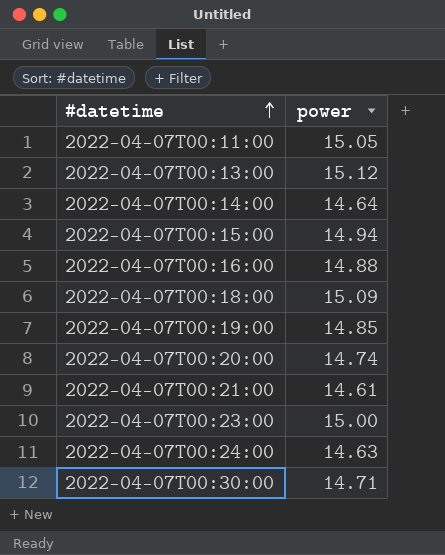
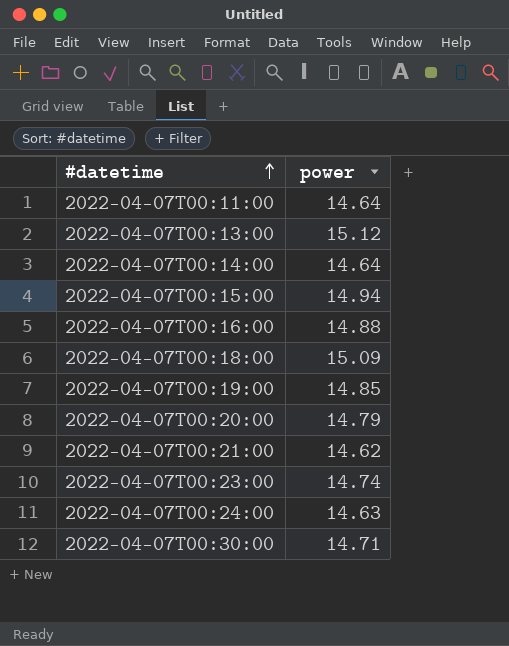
2022-04-07T00:11:00 | power: 15.05 -> 14.64
2022-04-07T00:20:00 | power: 14.74 -> 14.79
2022-04-07T00:21:00 | power: 14.61 -> 14.62
2022-04-07T00:23:00 | power: 15.00 -> 14.74

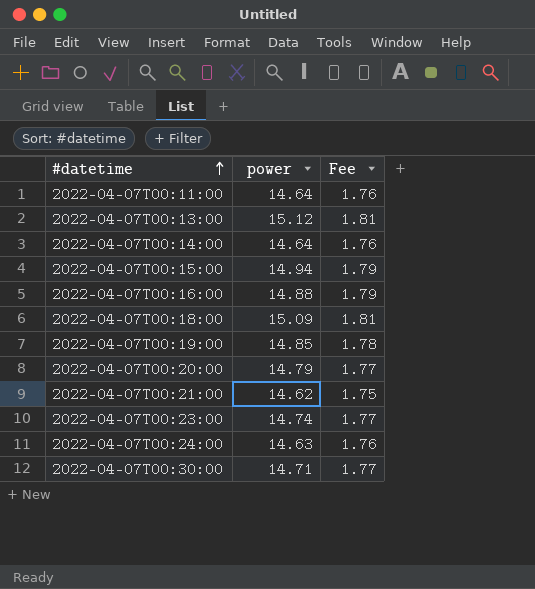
column Fee | formula: none -> [power] * 0.12

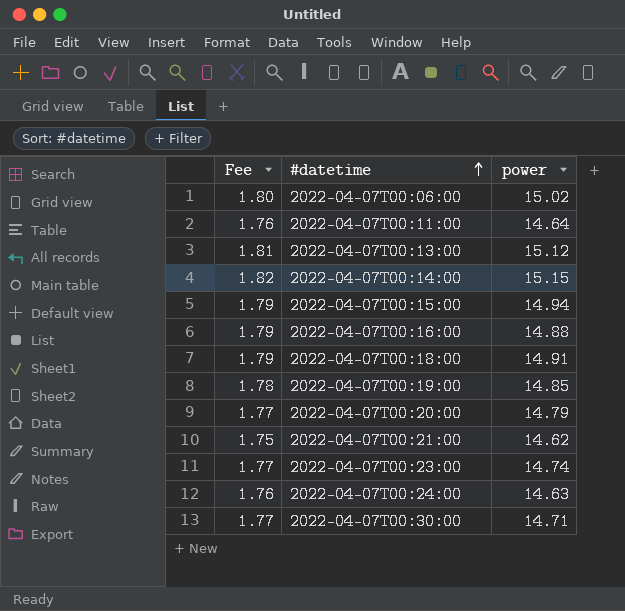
column Fee | position: 3 -> 1
row 2022-04-07T00:06:00: none -> 1.80 | 15.02
2022-04-07T00:14:00 | Fee: 1.76 -> 1.82
2022-04-07T00:14:00 | power: 14.64 -> 15.15
2022-04-07T00:18:00 | Fee: 1.81 -> 1.79
2022-04-07T00:18:00 | power: 15.09 -> 14.91

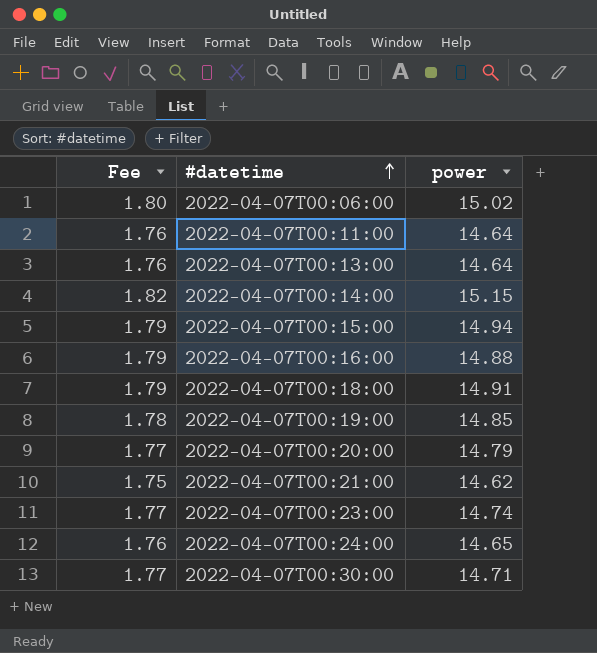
2022-04-07T00:13:00 | Fee: 1.81 -> 1.76
2022-04-07T00:13:00 | power: 15.12 -> 14.64
2022-04-07T00:24:00 | power: 14.63 -> 14.65

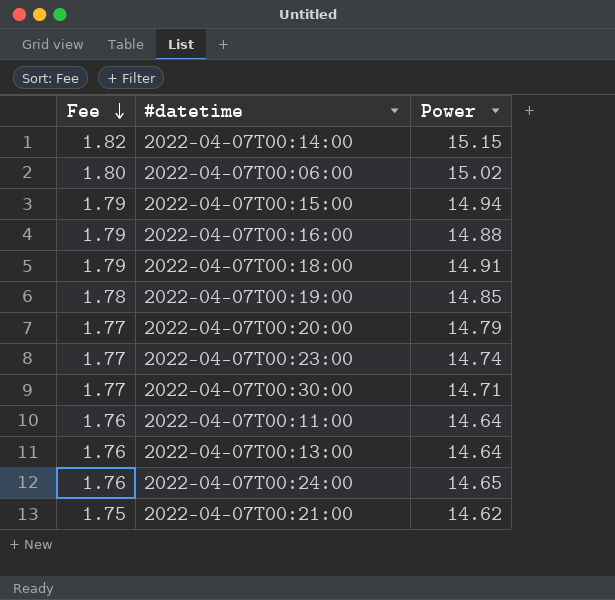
row order: #datetime ascending -> Fee descending
column name: power -> Power

